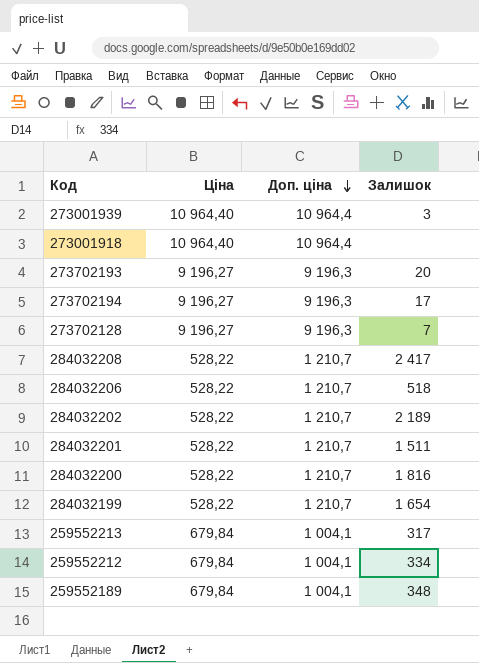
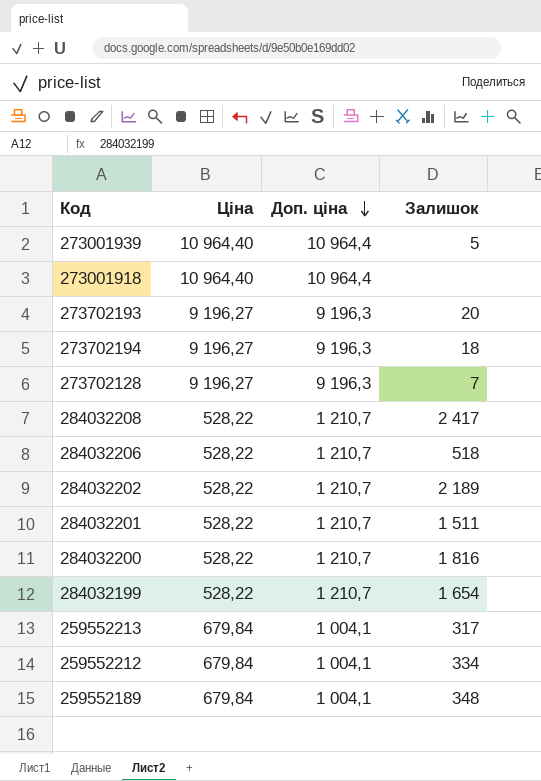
273001939 | Залишок: 3 -> 5
273702194 | Залишок: 17 -> 18

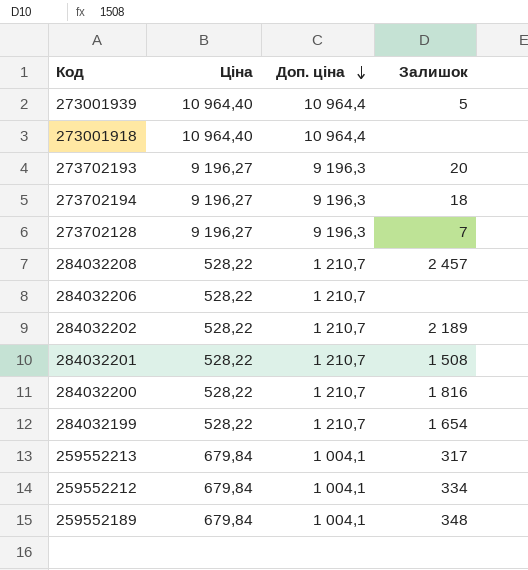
284032208 | Залишок: 2 417 -> 2 457
284032206 | Залишок: 518 -> none
284032201 | Залишок: 1 511 -> 1 508

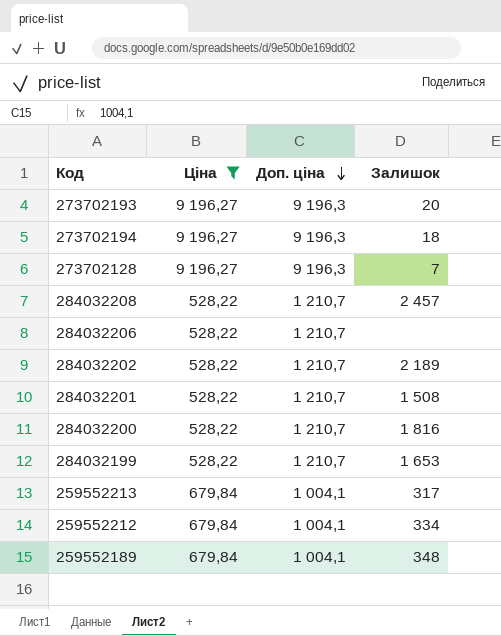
filter: none -> Ціна != 10 964,40
284032199 | Залишок: 1 654 -> 1 653

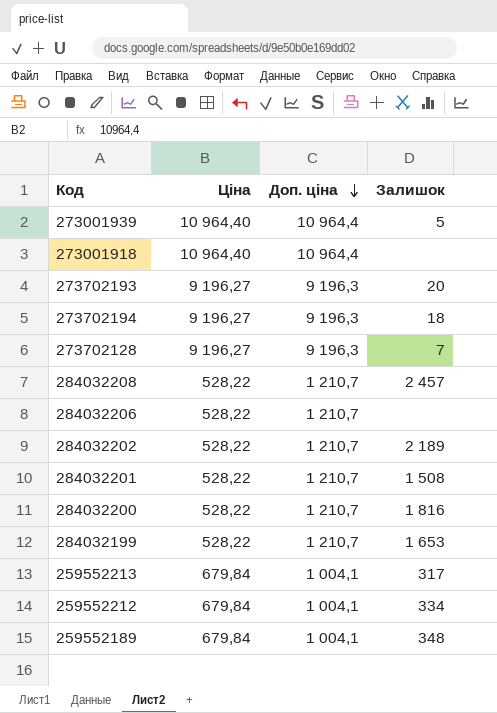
filter: Ціна != 10 964,40 -> none

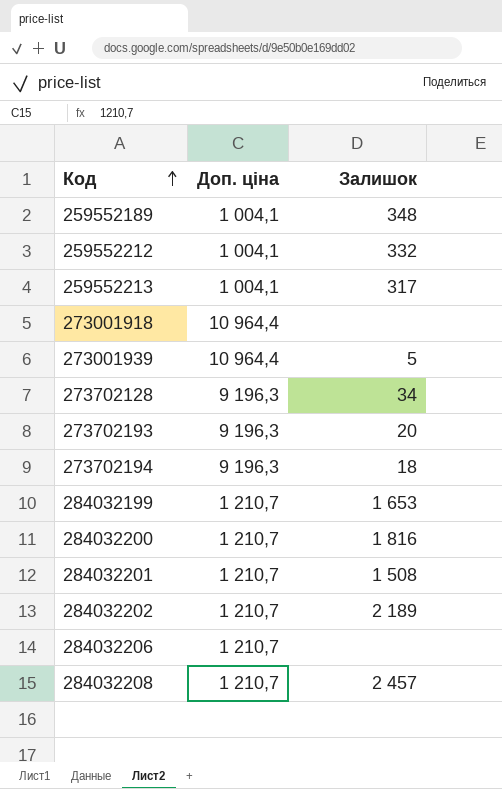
row order: Доп. ціна descending -> Код ascending
column Ціна | position: 2 -> none
259552212 | Залишок: 334 -> 332
273702128 | Залишок: 7 -> 34

